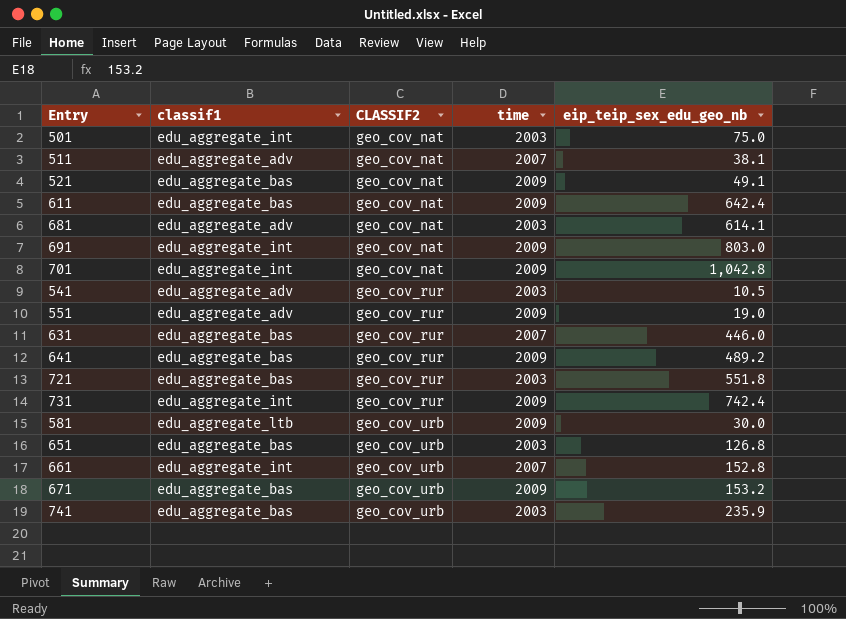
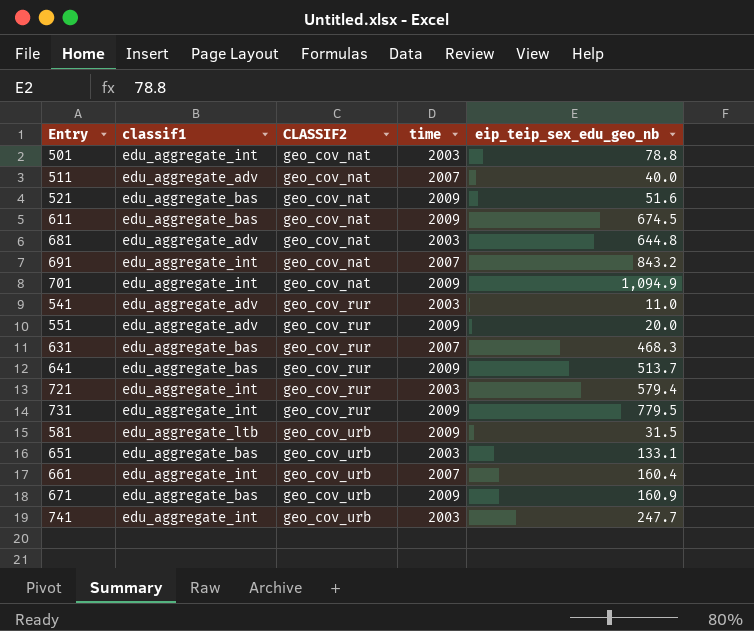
501 | eip_teip_sex_edu_geo_nb: 75.0 -> 78.8
511 | eip_teip_sex_edu_geo_nb: 38.1 -> 40.0
521 | eip_teip_sex_edu_geo_nb: 49.1 -> 51.6
611 | eip_teip_sex_edu_geo_nb: 642.4 -> 674.5
681 | eip_teip_sex_edu_geo_nb: 614.1 -> 644.8
691 | time: 2009 -> 2007
691 | eip_teip_sex_edu_geo_nb: 803.0 -> 843.2
701 | eip_teip_sex_edu_geo_nb: 1,042.8 -> 1,094.9
541 | eip_teip_sex_edu_geo_nb: 10.5 -> 11.0
551 | eip_teip_sex_edu_geo_nb: 19.0 -> 20.0
631 | eip_teip_sex_edu_geo_nb: 446.0 -> 468.3
641 | eip_teip_sex_edu_geo_nb: 489.2 -> 513.7
721 | classif1: edu_aggregate_bas -> edu_aggregate_int
721 | eip_teip_sex_edu_geo_nb: 551.8 -> 579.4
731 | eip_teip_sex_edu_geo_nb: 742.4 -> 779.5
581 | eip_teip_sex_edu_geo_nb: 30.0 -> 31.5
651 | eip_teip_sex_edu_geo_nb: 126.8 -> 133.1
661 | eip_teip_sex_edu_geo_nb: 152.8 -> 160.4
671 | eip_teip_sex_edu_geo_nb: 153.2 -> 160.9
741 | classif1: edu_aggregate_bas -> edu_aggregate_int
741 | eip_teip_sex_edu_geo_nb: 235.9 -> 247.7

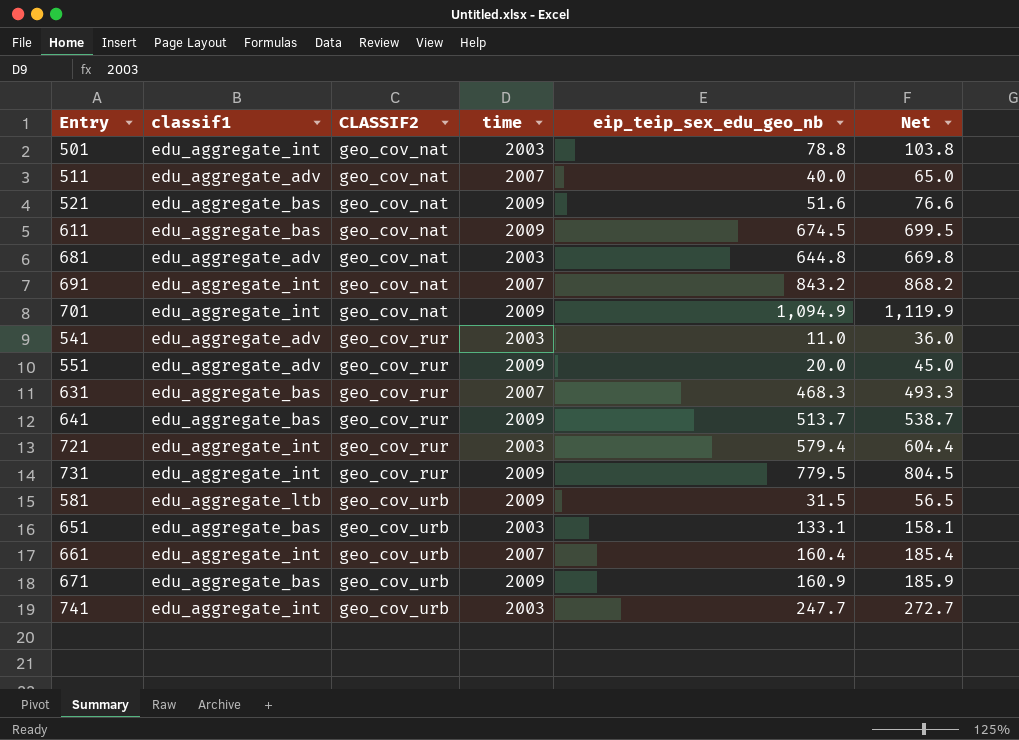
column Net | formula: none -> [eip_teip_sex_edu_geo_nb] + 25

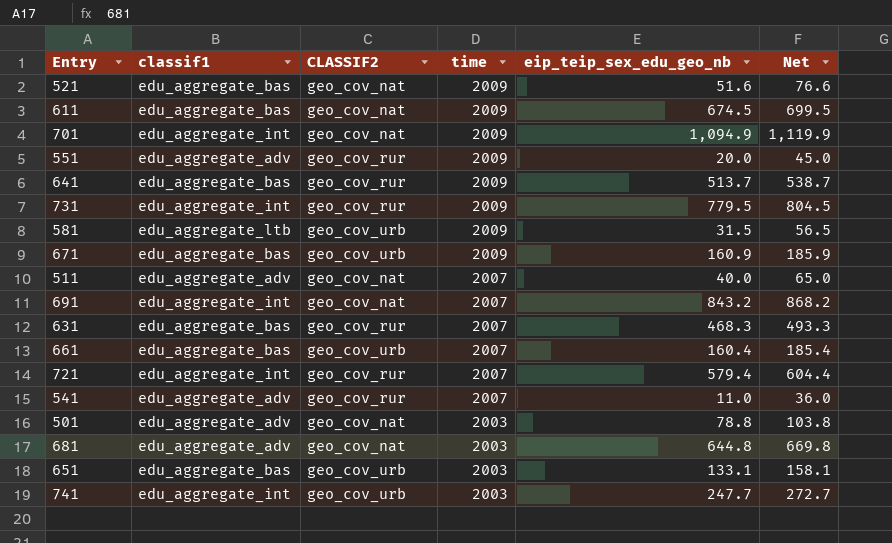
row order: CLASSIF2 ascending -> time descending
661 | classif1: edu_aggregate_int -> edu_aggregate_bas
721 | time: 2003 -> 2007
541 | time: 2003 -> 2007
501 | classif1: edu_aggregate_int -> edu_aggregate_adv

